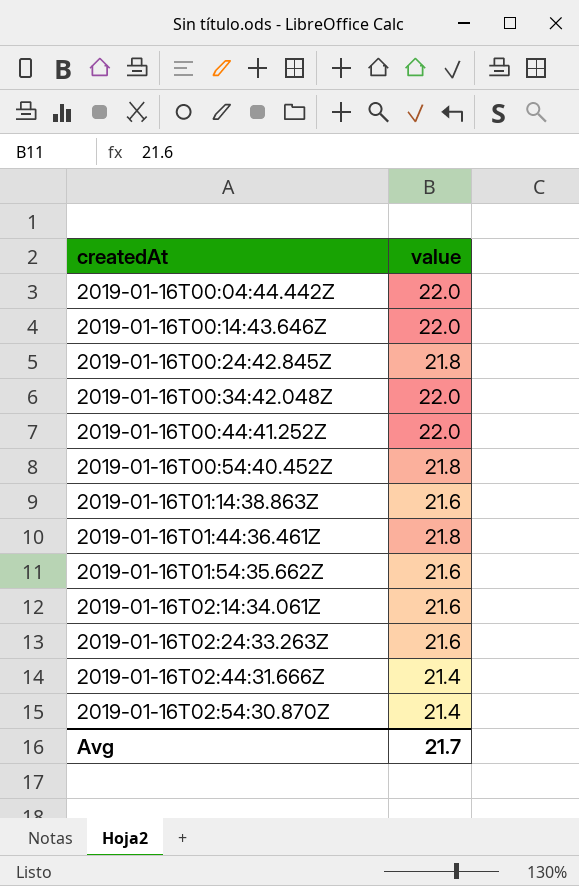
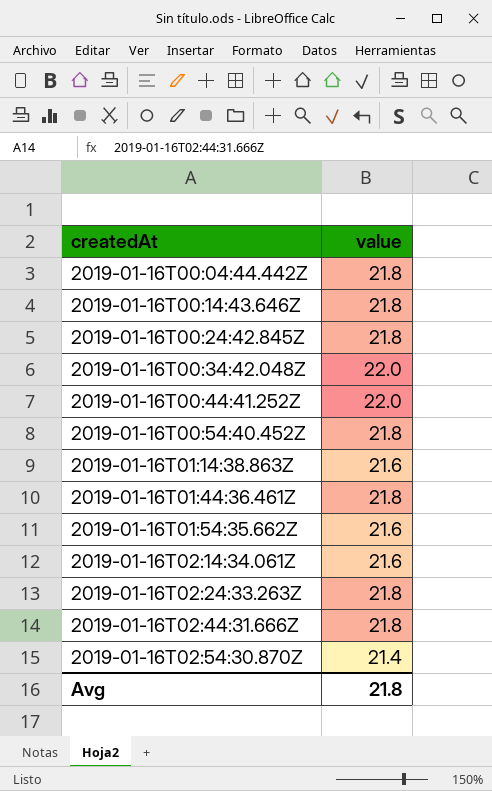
2019-01-16T00:04:44.442Z | value: 22.0 -> 21.8
2019-01-16T00:14:43.646Z | value: 22.0 -> 21.8
2019-01-16T02:24:33.263Z | value: 21.6 -> 21.8
2019-01-16T02:44:31.666Z | value: 21.4 -> 21.8
Avg | value: 21.7 -> 21.8

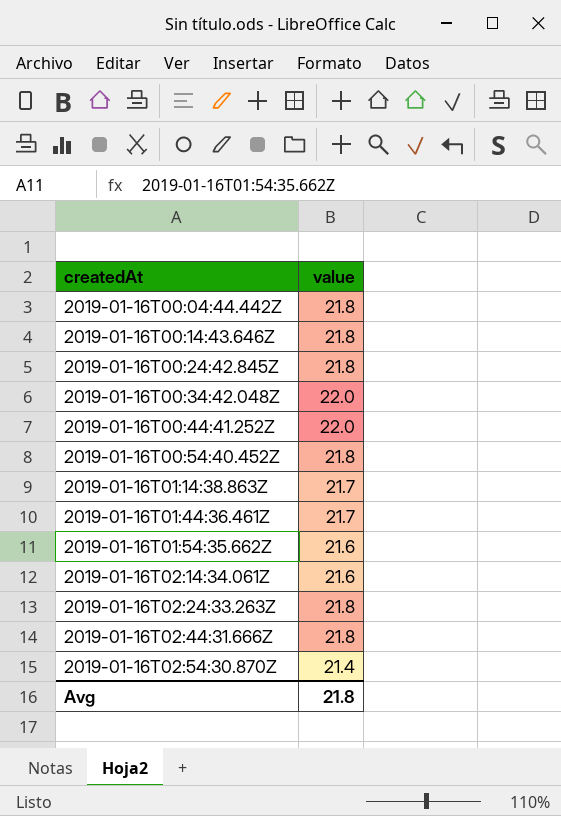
2019-01-16T01:14:38.863Z | value: 21.6 -> 21.7
2019-01-16T01:44:36.461Z | value: 21.8 -> 21.7

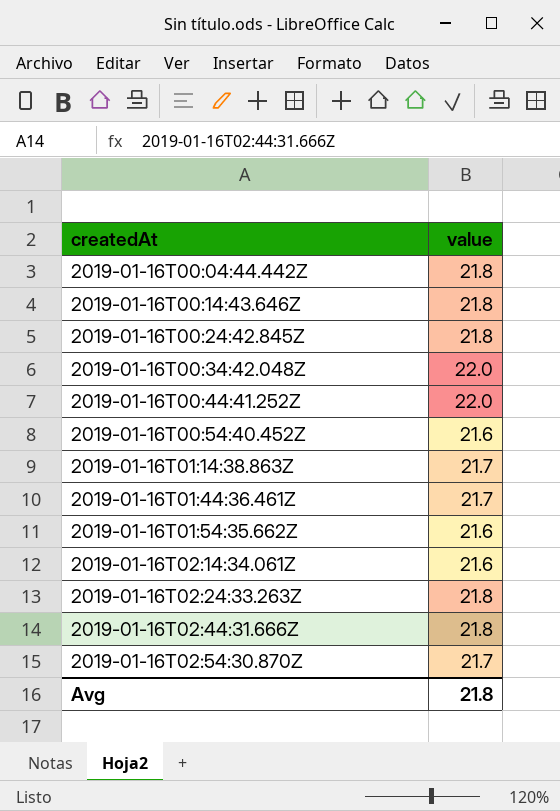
2019-01-16T00:54:40.452Z | value: 21.8 -> 21.6
2019-01-16T02:54:30.870Z | value: 21.4 -> 21.7

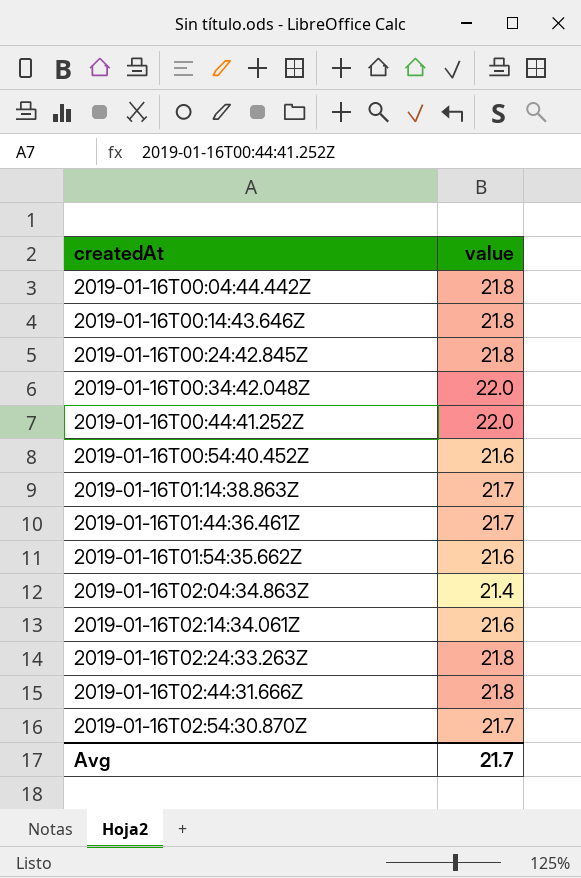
row 2019-01-16T02:04:34.863Z: none -> 21.4
Avg | value: 21.8 -> 21.7

